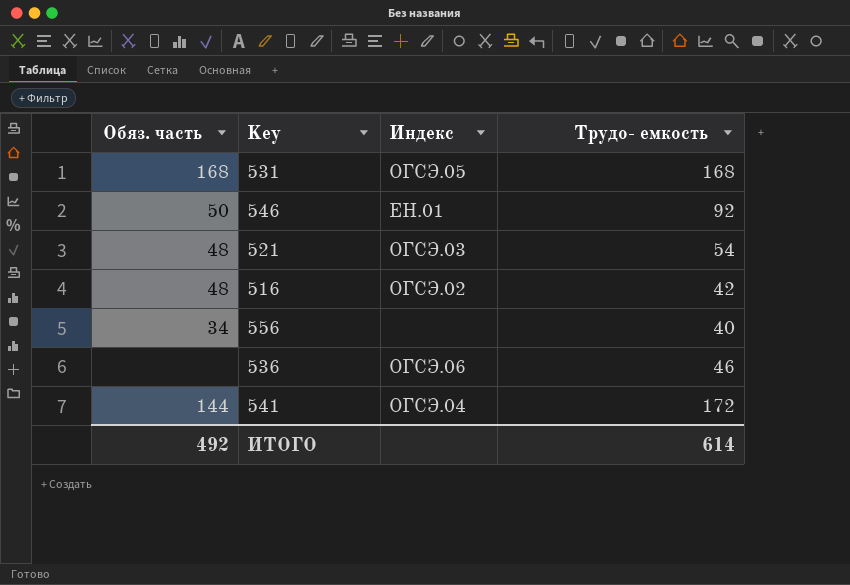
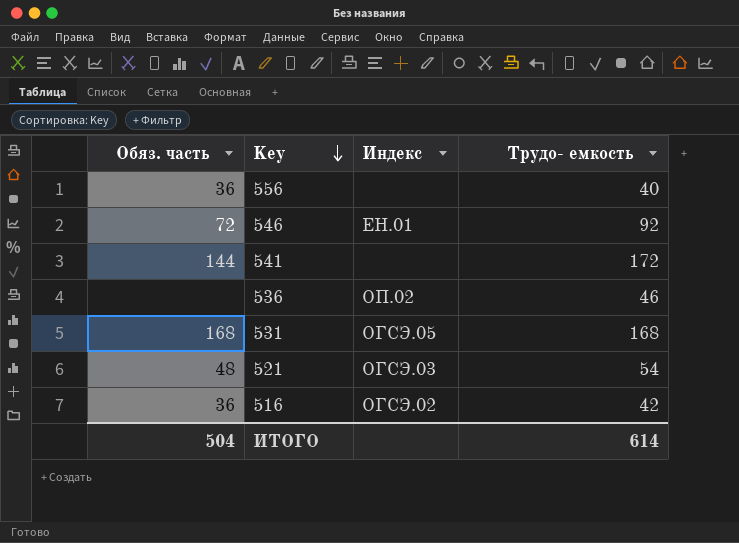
row order: none -> Key descending
556 | Обяз. часть: 34 -> 36
546 | Обяз. часть: 50 -> 72
541 | Индекс: ОГСЭ.04 -> none
536 | Индекс: ОГСЭ.06 -> ОП.02
516 | Обяз. часть: 48 -> 36
ИТОГО | Обяз. часть: 492 -> 504

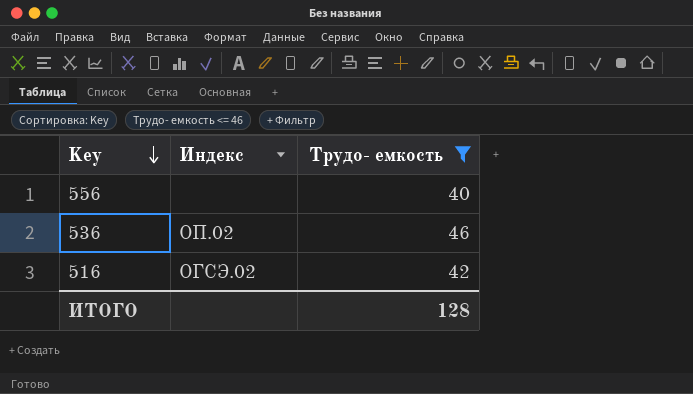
filter: none -> Трудо- емкость <= 46
column Обяз. часть | position: 1 -> none
ИТОГО | Трудо- емкость: 614 -> 128

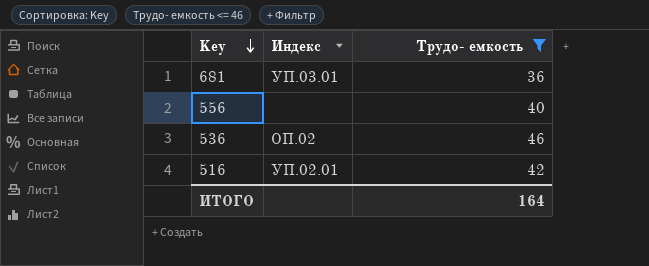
row 681: none -> УП.03.01 | 36
516 | Индекс: ОГСЭ.02 -> УП.02.01
ИТОГО | Трудо- емкость: 128 -> 164

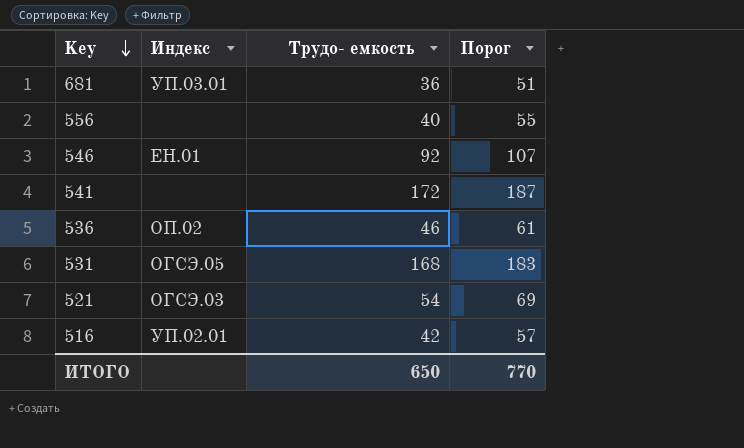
filter: Трудо- емкость <= 46 -> none
column Порог | formula: none -> [Трудо- емкость] + 15
ИТОГО | Трудо- емкость: 164 -> 650

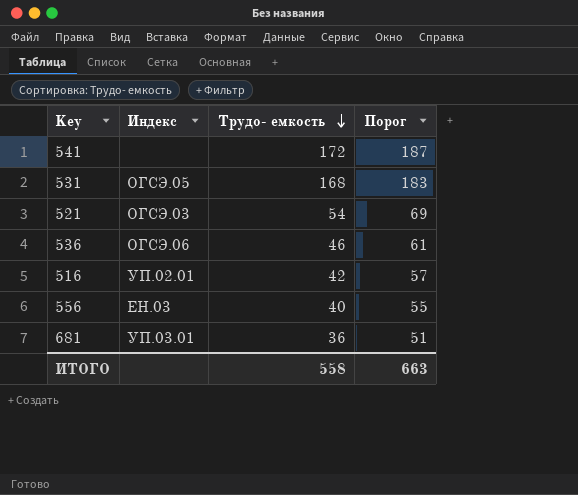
row order: Key descending -> Трудо- емкость descending
row 546: ЕН.01 | 92 | 107 -> none
536 | Индекс: ОП.02 -> ОГСЭ.06
556 | Индекс: none -> ЕН.03
ИТОГО | Трудо- емкость: 650 -> 558
ИТОГО | Порог: 770 -> 663

